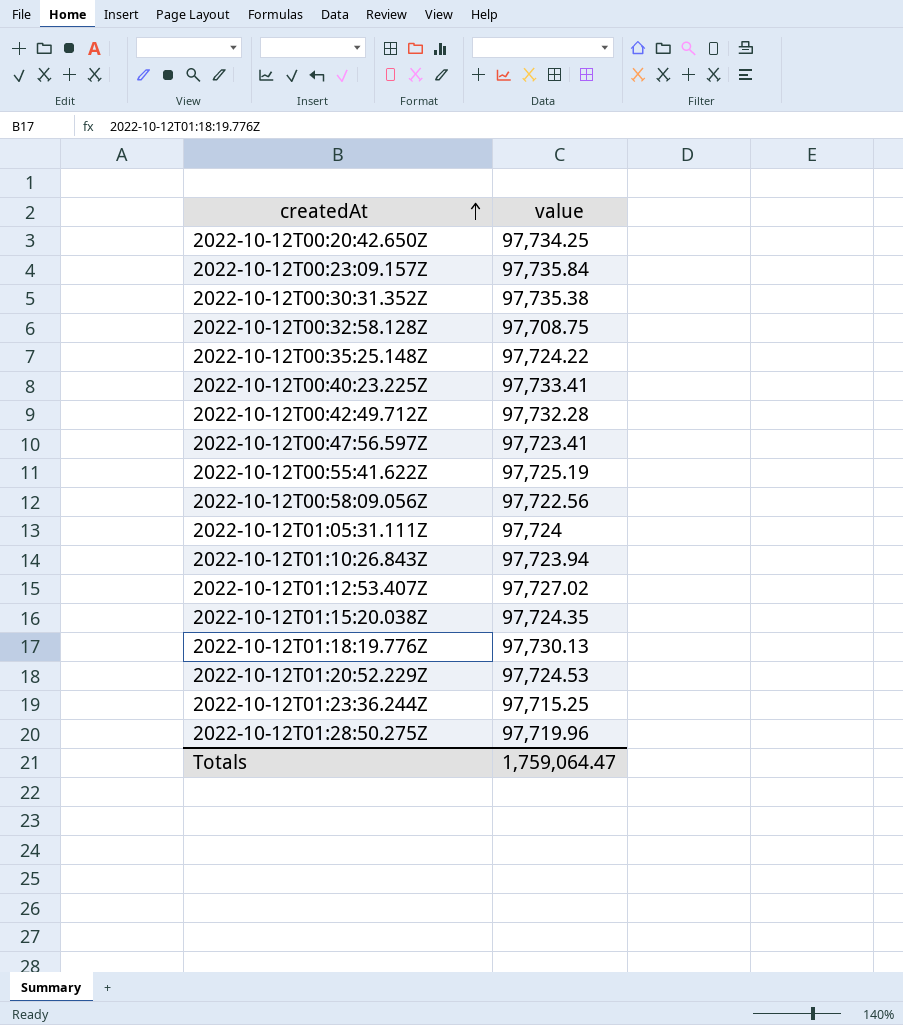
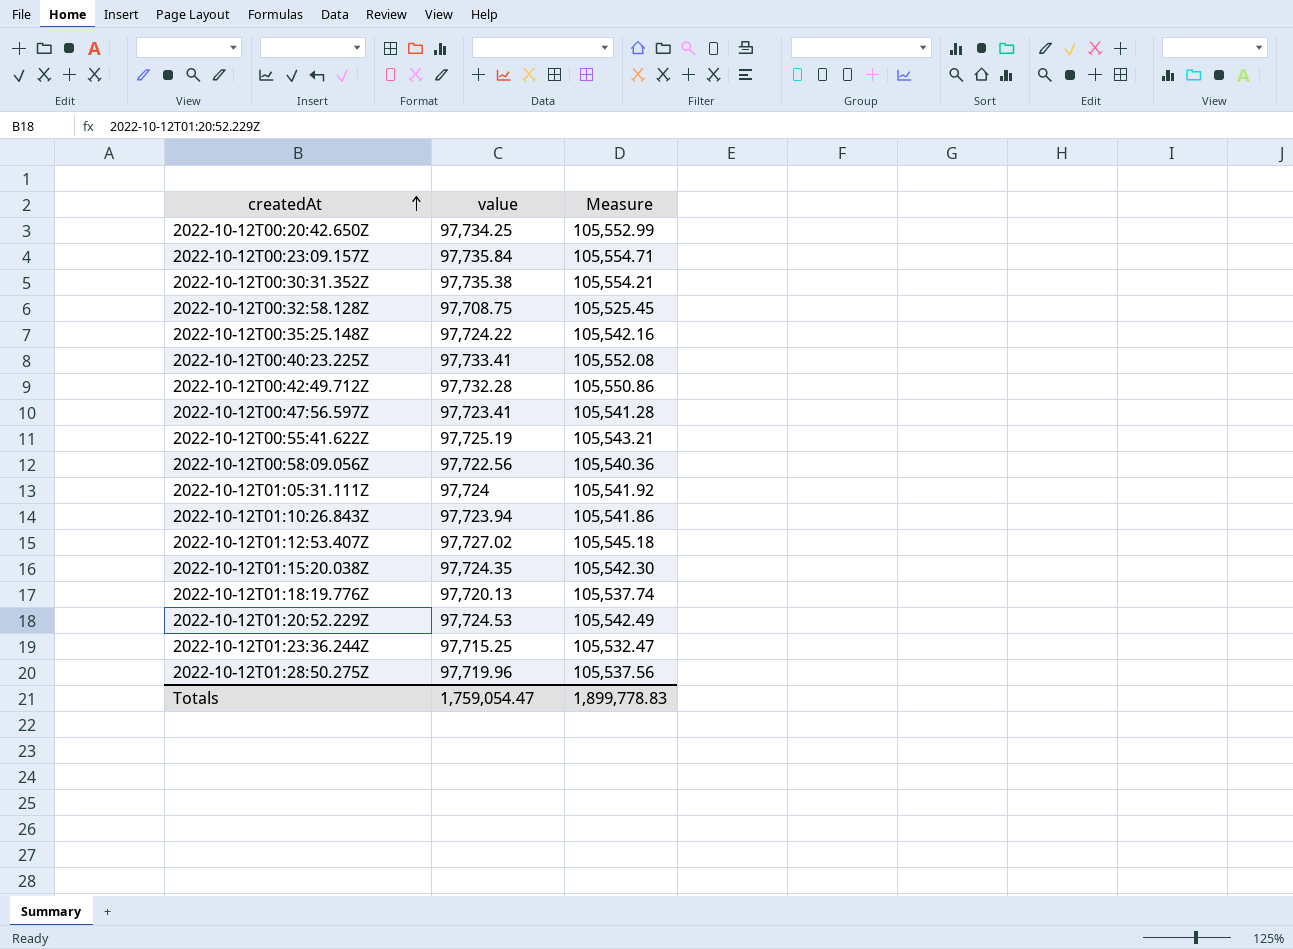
column Measure | formula: none -> [value] * 1.08
2022-10-12T01:18:19.776Z | value: 97,730.13 -> 97,720.13
Totals | value: 1,759,064.47 -> 1,759,054.47

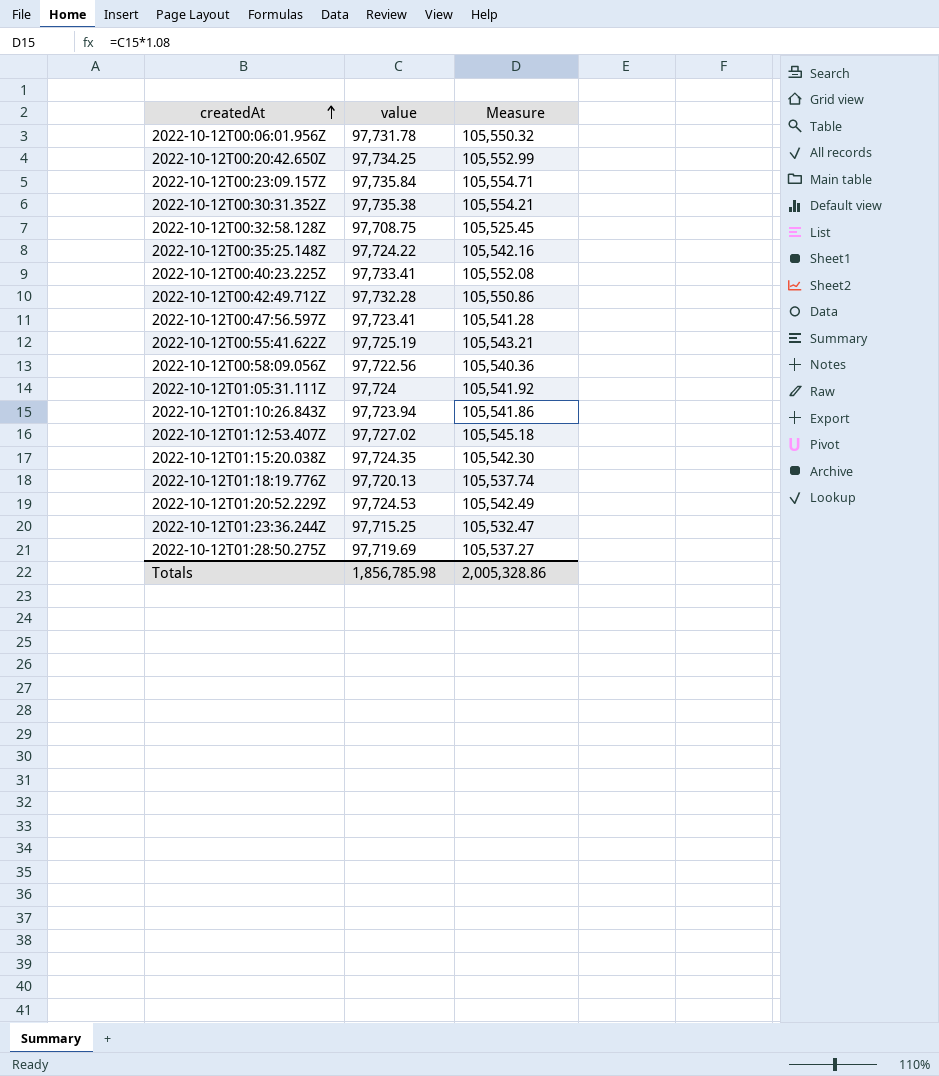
row 2022-10-12T00:06:01.956Z: none -> 97,731.78 | 105,550.32
2022-10-12T01:28:50.275Z | value: 97,719.96 -> 97,719.69
2022-10-12T01:28:50.275Z | Measure: 105,537.56 -> 105,537.27
Totals | value: 1,759,054.47 -> 1,856,785.98
Totals | Measure: 1,899,778.83 -> 2,005,328.86

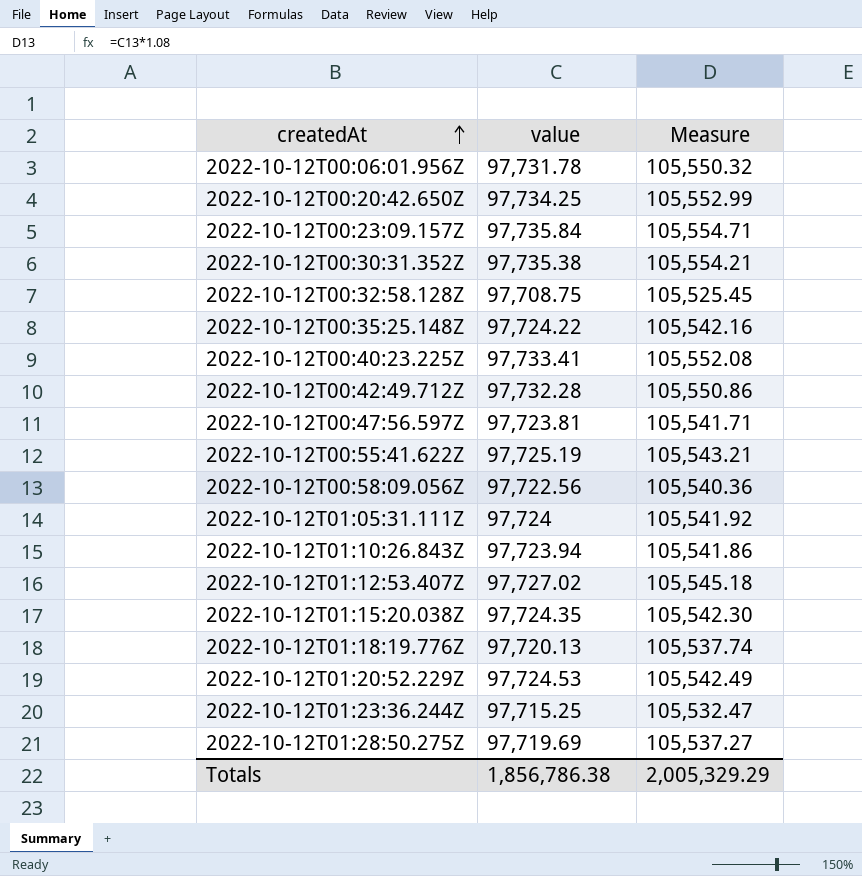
2022-10-12T00:47:56.597Z | value: 97,723.41 -> 97,723.81
2022-10-12T00:47:56.597Z | Measure: 105,541.28 -> 105,541.71
Totals | value: 1,856,785.98 -> 1,856,786.38
Totals | Measure: 2,005,328.86 -> 2,005,329.29

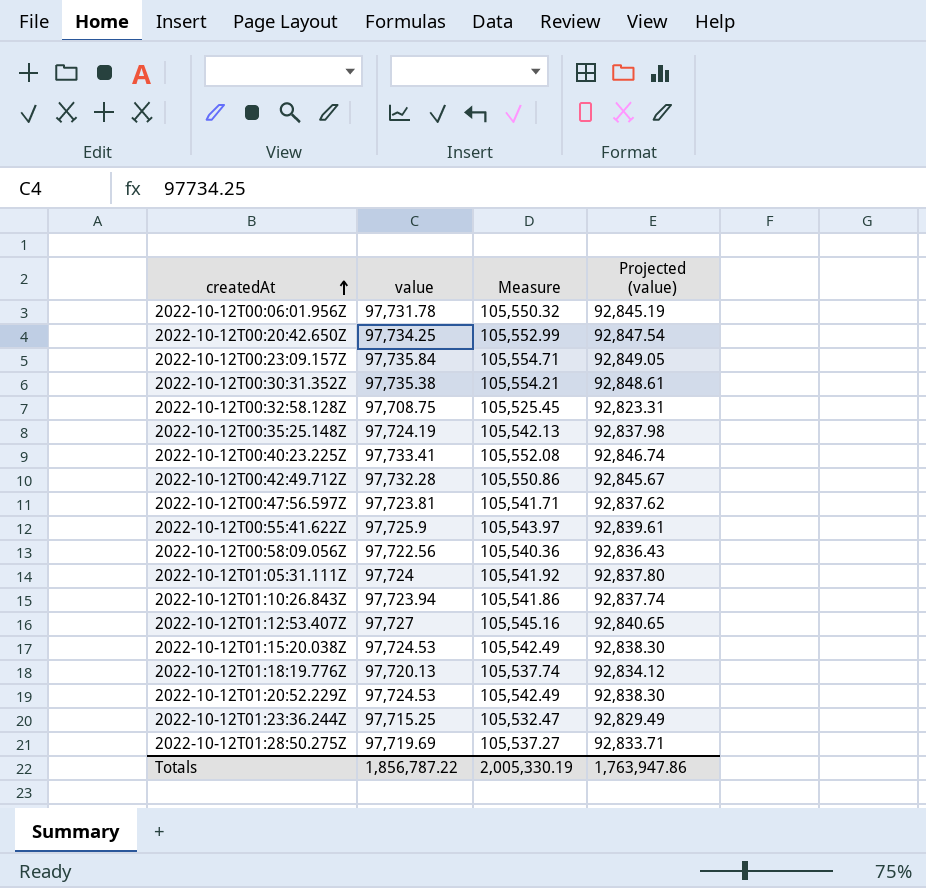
column Projected (value) | formula: none -> [value] * 0.95
2022-10-12T00:35:25.148Z | value: 97,724.22 -> 97,724.19
2022-10-12T00:35:25.148Z | Measure: 105,542.16 -> 105,542.13
2022-10-12T00:55:41.622Z | value: 97,725.19 -> 97,725.9
2022-10-12T00:55:41.622Z | Measure: 105,543.21 -> 105,543.97
2022-10-12T01:12:53.407Z | value: 97,727.02 -> 97,727
2022-10-12T01:12:53.407Z | Measure: 105,545.18 -> 105,545.16
2022-10-12T01:15:20.038Z | value: 97,724.35 -> 97,724.53
2022-10-12T01:15:20.038Z | Measure: 105,542.30 -> 105,542.49
Totals | value: 1,856,786.38 -> 1,856,787.22
Totals | Measure: 2,005,329.29 -> 2,005,330.19

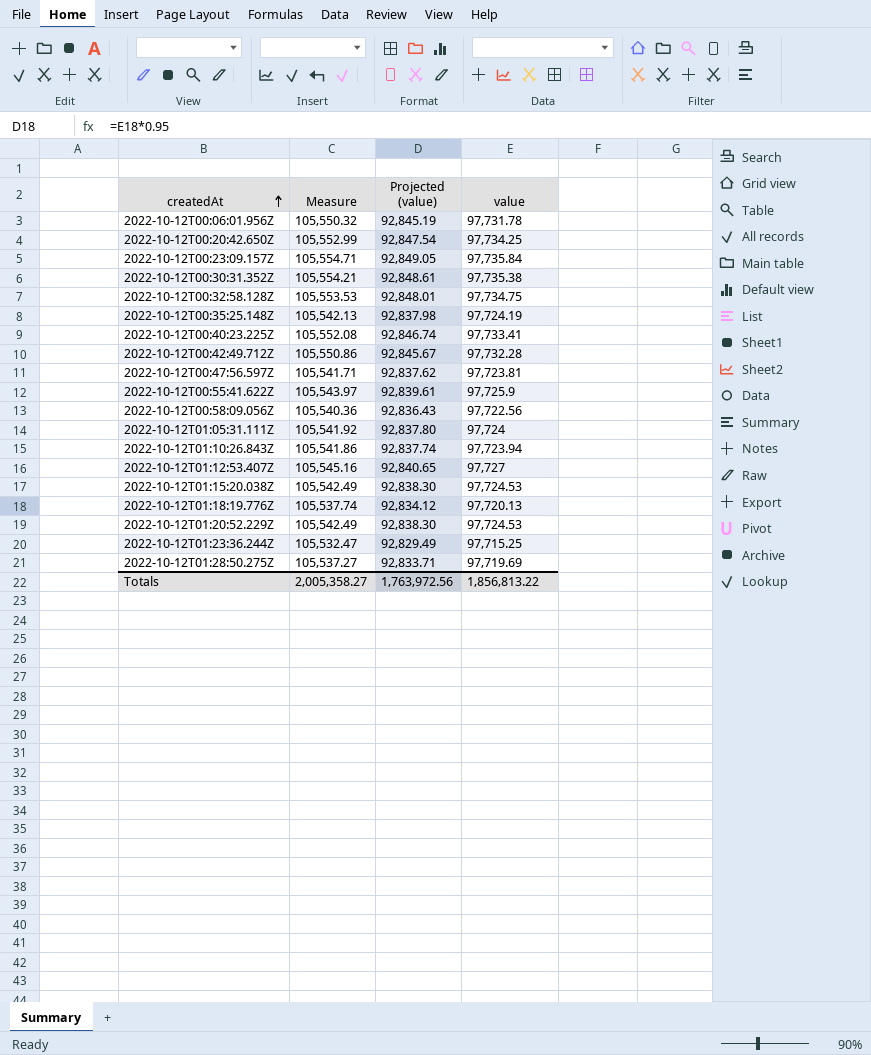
column value | position: 2 -> 4
2022-10-12T00:32:58.128Z | Measure: 105,525.45 -> 105,553.53
2022-10-12T00:32:58.128Z | Projected (value): 92,823.31 -> 92,848.01
2022-10-12T00:32:58.128Z | value: 97,708.75 -> 97,734.75
Totals | Measure: 2,005,330.19 -> 2,005,358.27
Totals | Projected (value): 1,763,947.86 -> 1,763,972.56
Totals | value: 1,856,787.22 -> 1,856,813.22

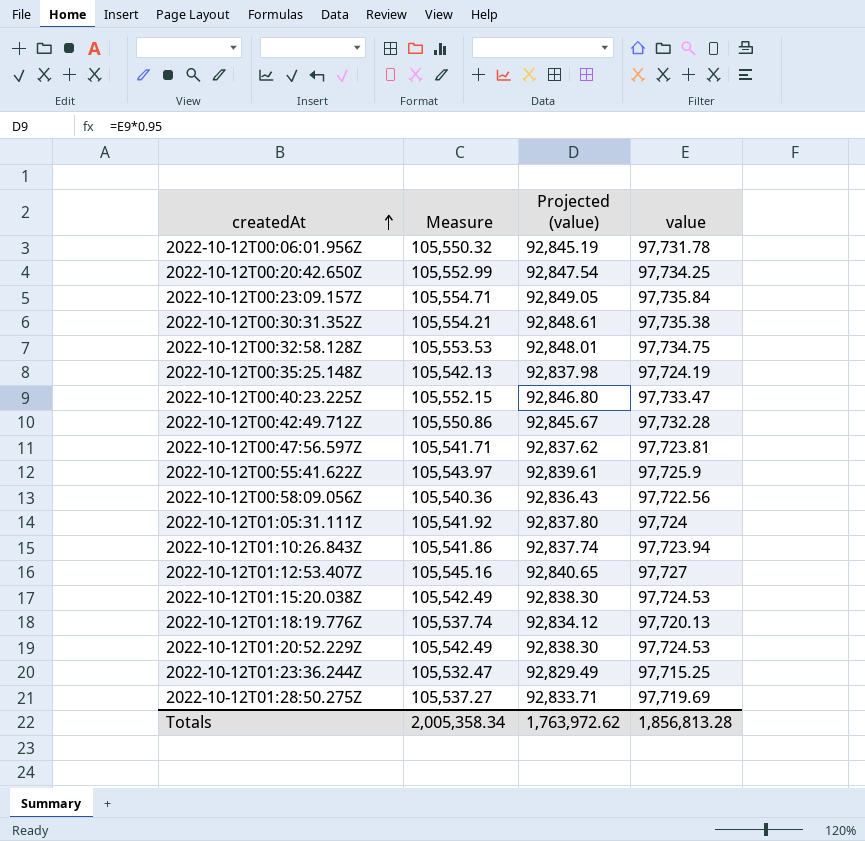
2022-10-12T00:40:23.225Z | Measure: 105,552.08 -> 105,552.15
2022-10-12T00:40:23.225Z | Projected (value): 92,846.74 -> 92,846.80
2022-10-12T00:40:23.225Z | value: 97,733.41 -> 97,733.47
Totals | Measure: 2,005,358.27 -> 2,005,358.34
Totals | Projected (value): 1,763,972.56 -> 1,763,972.62
Totals | value: 1,856,813.22 -> 1,856,813.28

